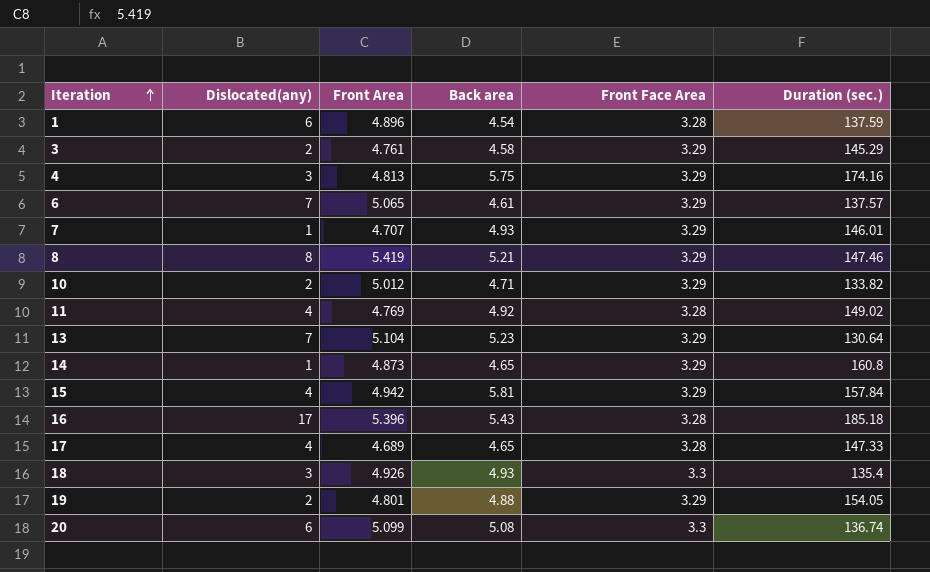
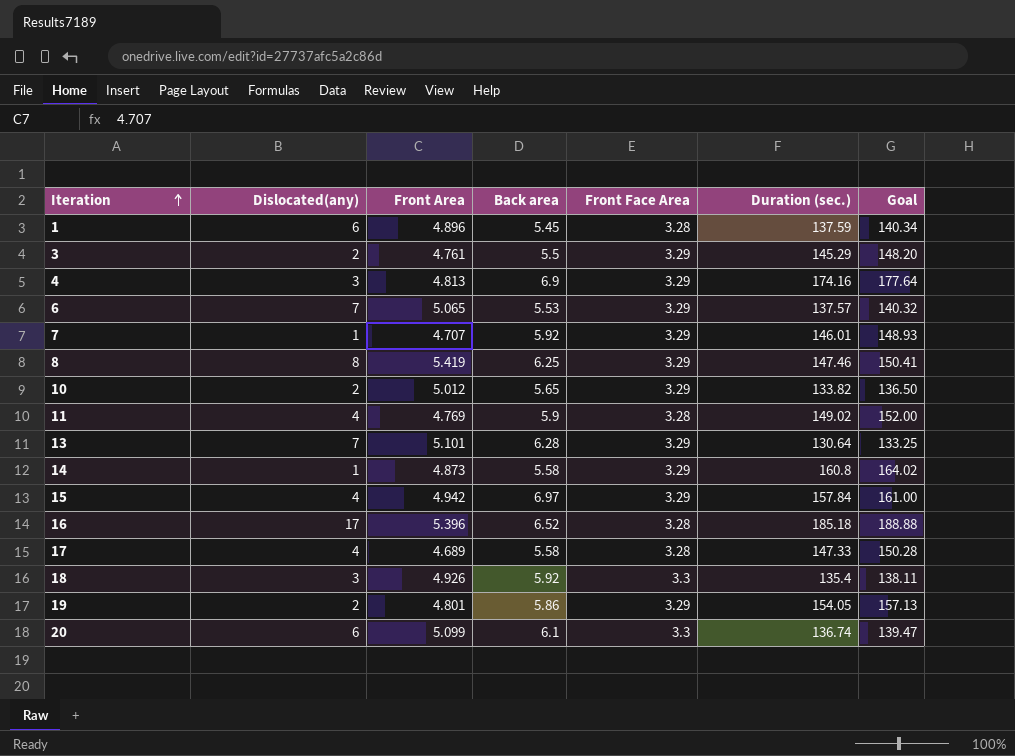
column Goal | formula: none -> [Duration (sec.)] * 1.02
1 | Back area: 4.54 -> 5.45
3 | Back area: 4.58 -> 5.5
4 | Back area: 5.75 -> 6.9
6 | Back area: 4.61 -> 5.53
7 | Back area: 4.93 -> 5.92
8 | Back area: 5.21 -> 6.25
10 | Back area: 4.71 -> 5.65
11 | Back area: 4.92 -> 5.9
13 | Front Area: 5.104 -> 5.101
13 | Back area: 5.23 -> 6.28
14 | Back area: 4.65 -> 5.58
15 | Back area: 5.81 -> 6.97
16 | Back area: 5.43 -> 6.52
17 | Back area: 4.65 -> 5.58
18 | Back area: 4.93 -> 5.92
19 | Back area: 4.88 -> 5.86
20 | Back area: 5.08 -> 6.1

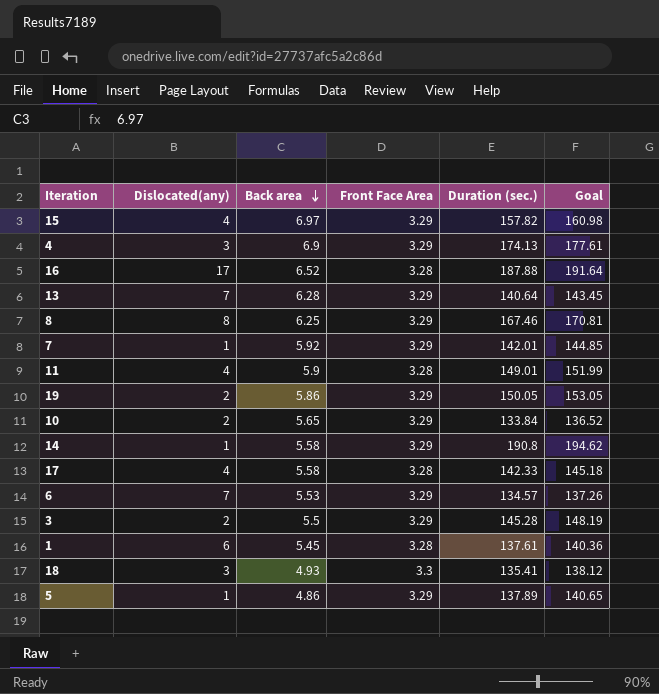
row order: Iteration ascending -> Back area descending
column Front Area | position: 3 -> none
row 20: 6 | 5.099 | 6.1 | 3.3 | 136.74 | 139.47 -> none
15 | Duration (sec.): 157.84 -> 157.82
15 | Goal: 161.00 -> 160.98
4 | Duration (sec.): 174.16 -> 174.13
4 | Goal: 177.64 -> 177.61
16 | Duration (sec.): 185.18 -> 187.88
16 | Goal: 188.88 -> 191.64
13 | Duration (sec.): 130.64 -> 140.64
13 | Goal: 133.25 -> 143.45
8 | Duration (sec.): 147.46 -> 167.46
8 | Goal: 150.41 -> 170.81
7 | Duration (sec.): 146.01 -> 142.01
7 | Goal: 148.93 -> 144.85
11 | Duration (sec.): 149.02 -> 149.01
11 | Goal: 152.00 -> 151.99
19 | Duration (sec.): 154.05 -> 150.05
19 | Goal: 157.13 -> 153.05
10 | Duration (sec.): 133.82 -> 133.84
10 | Goal: 136.50 -> 136.52
14 | Duration (sec.): 160.8 -> 190.8
14 | Goal: 164.02 -> 194.62
17 | Duration (sec.): 147.33 -> 142.33
17 | Goal: 150.28 -> 145.18
6 | Duration (sec.): 137.57 -> 134.57
6 | Goal: 140.32 -> 137.26
3 | Duration (sec.): 145.29 -> 145.28
3 | Goal: 148.20 -> 148.19
1 | Duration (sec.): 137.59 -> 137.61
1 | Goal: 140.34 -> 140.36
18 | Back area: 5.92 -> 4.93
18 | Duration (sec.): 135.4 -> 135.41
18 | Goal: 138.11 -> 138.12
row 5: none -> 1 | 4.86 | 3.29 | 137.89 | 140.65

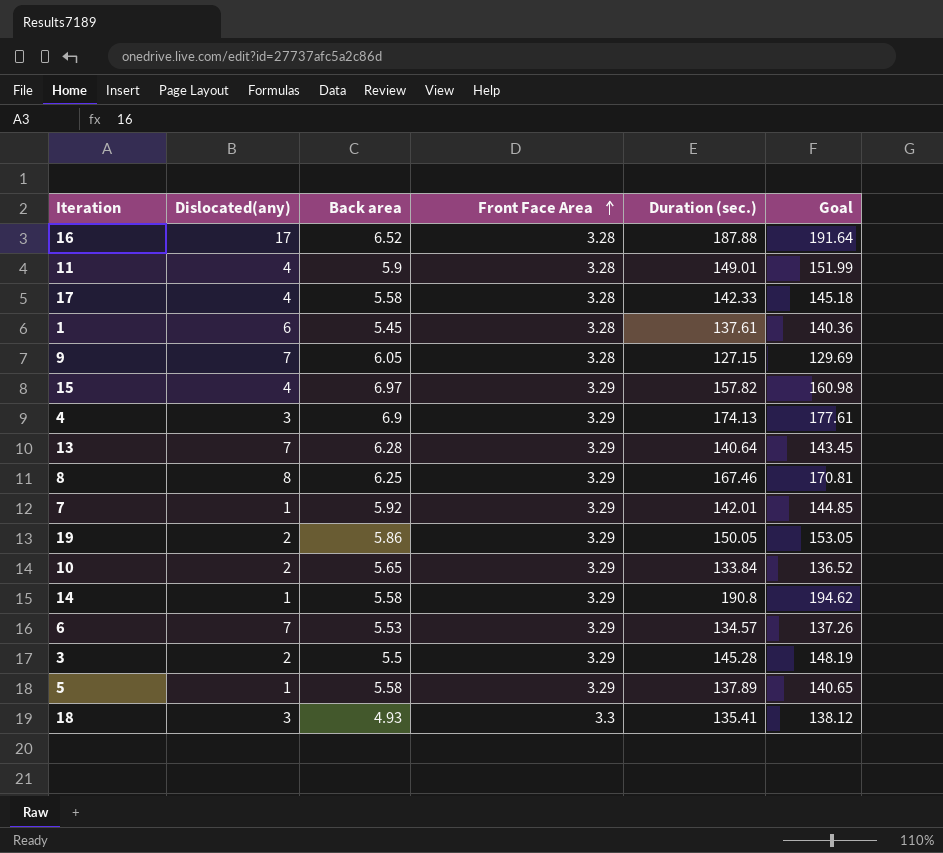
row order: Back area descending -> Front Face Area ascending
row 9: none -> 7 | 6.05 | 3.28 | 127.15 | 129.69
5 | Back area: 4.86 -> 5.58

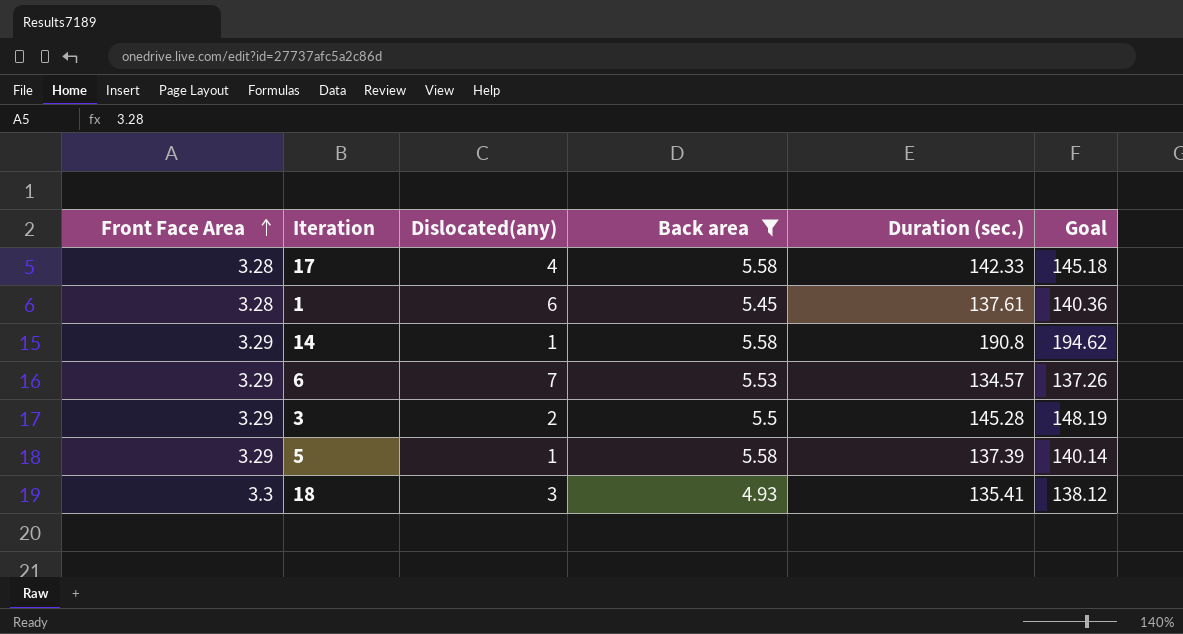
filter: none -> Back area <= 5.58
column Front Face Area | position: 4 -> 1
5 | Duration (sec.): 137.89 -> 137.39
5 | Goal: 140.65 -> 140.14

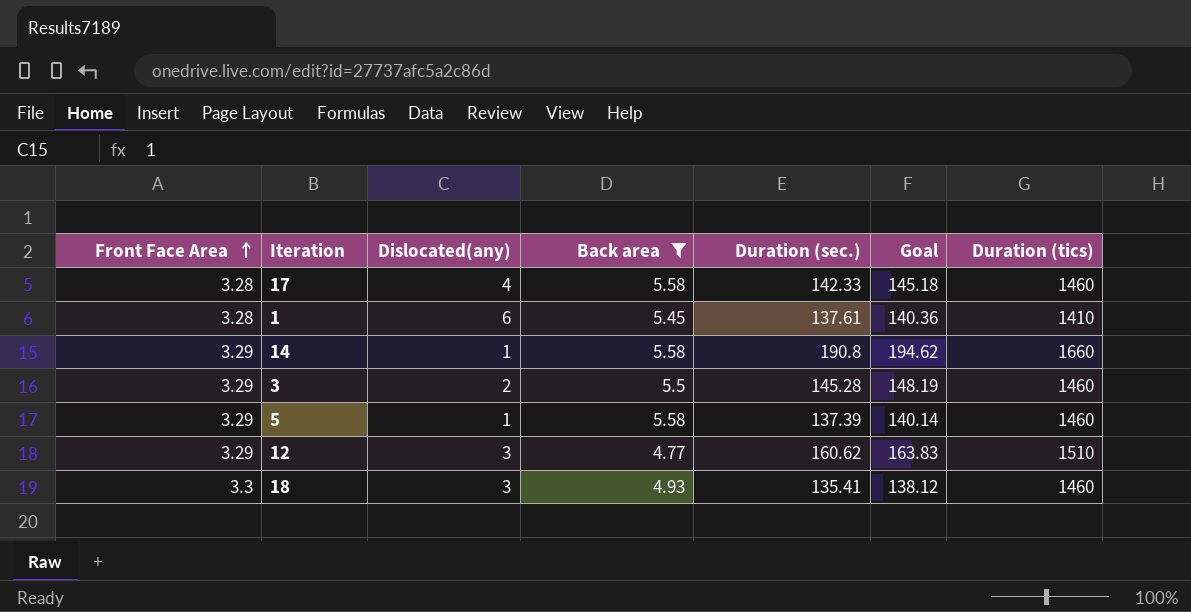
column Duration (tics) | position: none -> 7
row 6: 3.29 | 7 | 5.53 | 134.57 | 137.26 -> none
row 12: none -> 3.29 | 3 | 4.77 | 160.62 | 163.83 | 1510

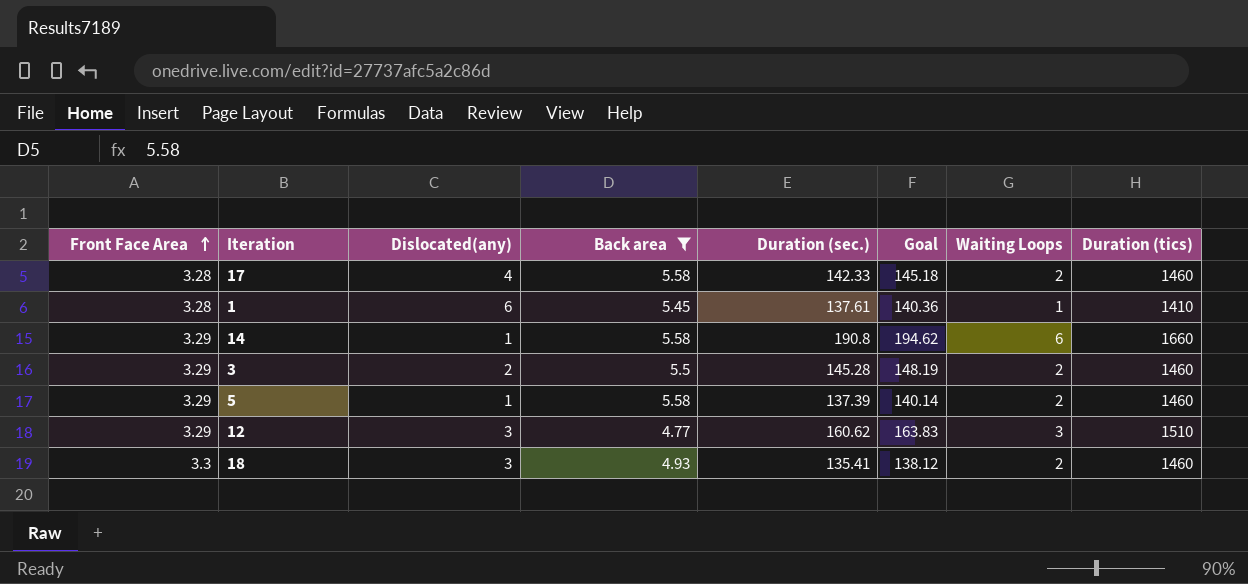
column Waiting Loops | position: none -> 7

